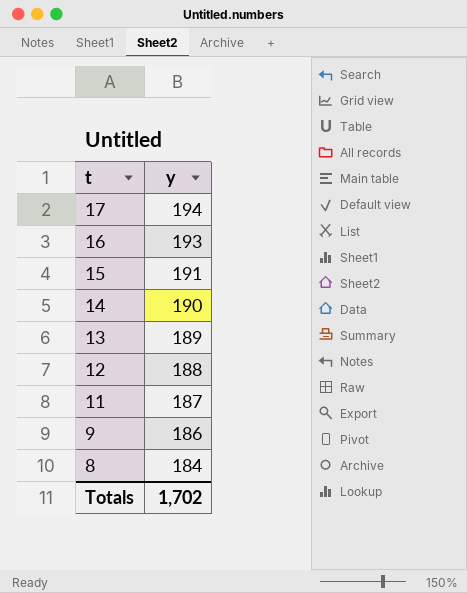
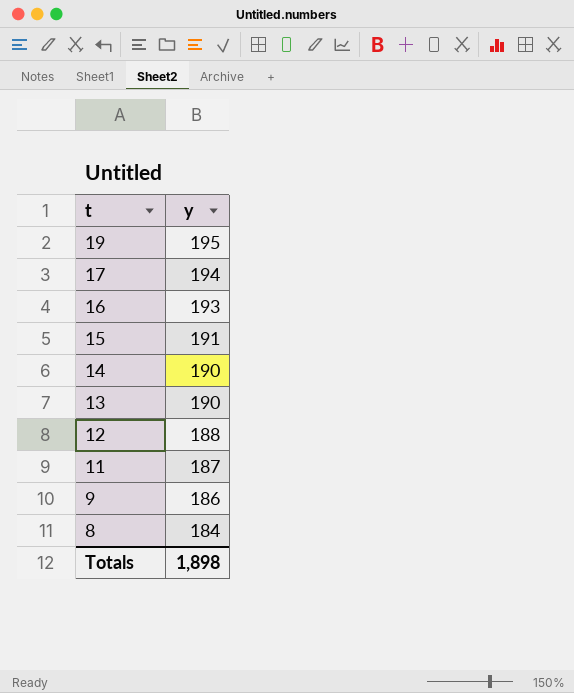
row 19: none -> 195
13 | y: 189 -> 190
Totals | y: 1,702 -> 1,898

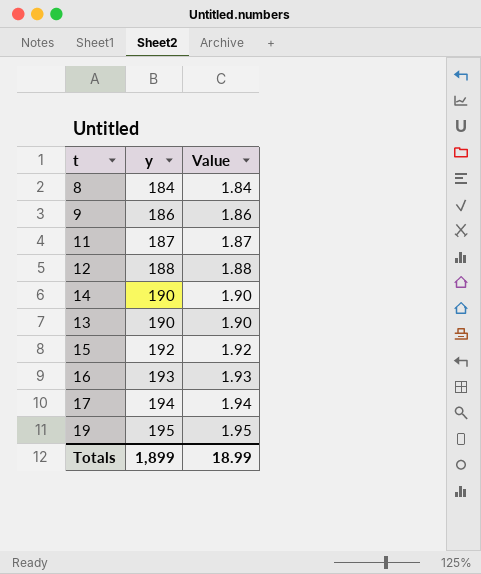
row order: t descending -> y ascending
column Value | formula: none -> [y] * 0.01
15 | y: 191 -> 192
Totals | y: 1,898 -> 1,899

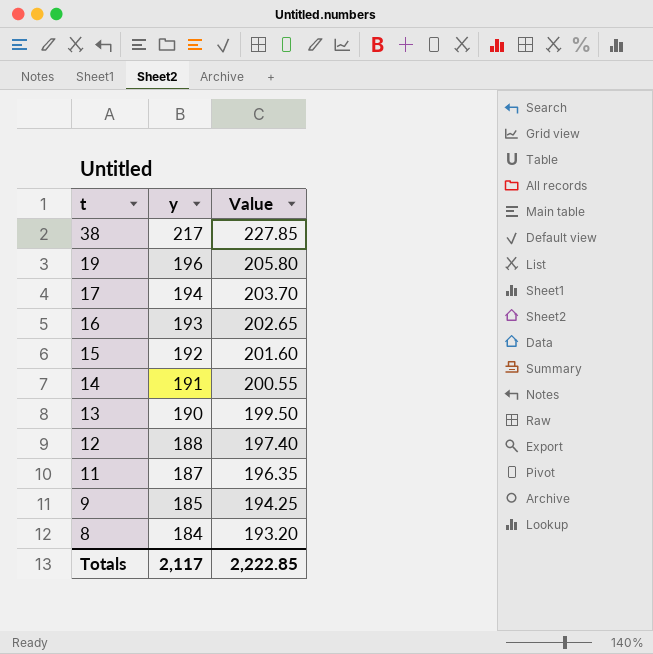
row order: y ascending -> t descending
column Value | formula: [y] * 0.01 -> [y] * 1.05
row 38: none -> 217 | 227.85
19 | y: 195 -> 196
14 | y: 190 -> 191
9 | y: 186 -> 185
Totals | y: 1,899 -> 2,117
Totals | Value: 18.99 -> 2,222.85

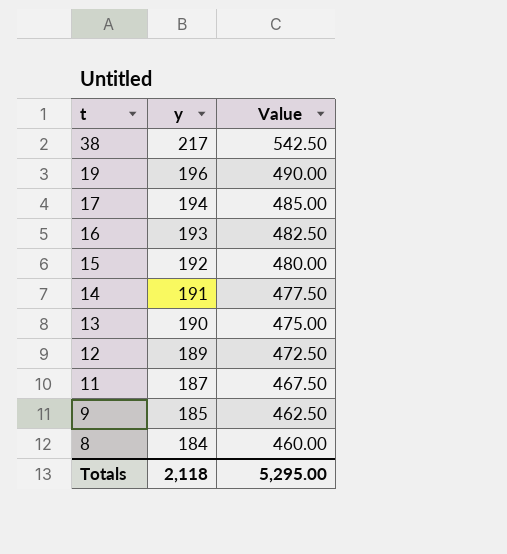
column Value | formula: [y] * 1.05 -> [y] * 2.5
12 | y: 188 -> 189
Totals | y: 2,117 -> 2,118
Totals | Value: 2,222.85 -> 5,295.00

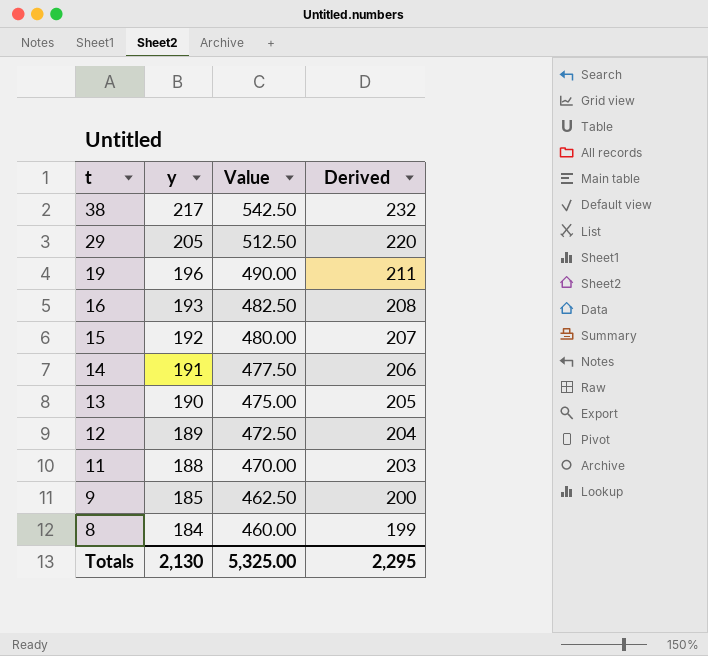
column Derived | formula: none -> [y] + 15
row 17: 194 | 485.00 -> none
row 29: none -> 205 | 512.50 | 220
11 | y: 187 -> 188
11 | Value: 467.50 -> 470.00
Totals | y: 2,118 -> 2,130
Totals | Value: 5,295.00 -> 5,325.00

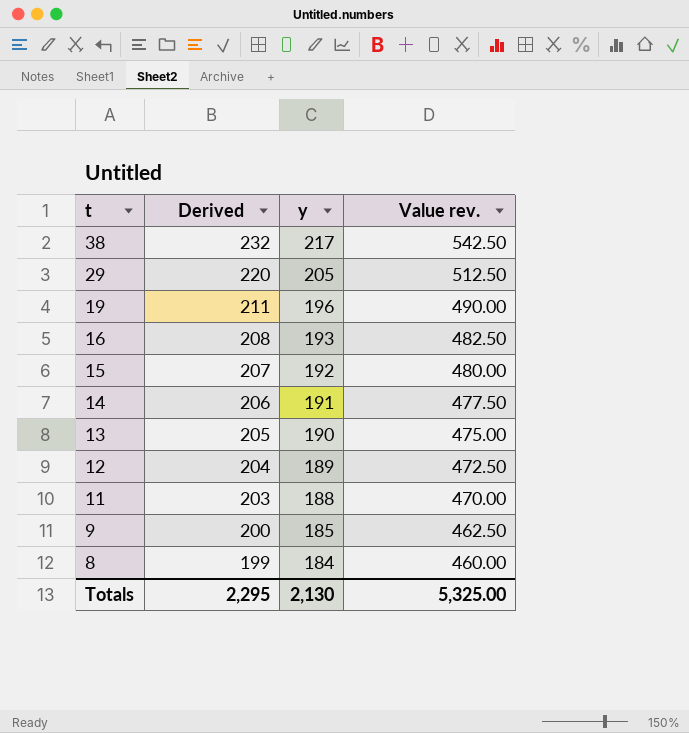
column Derived | position: 4 -> 2
column name: Value -> Value rev.

